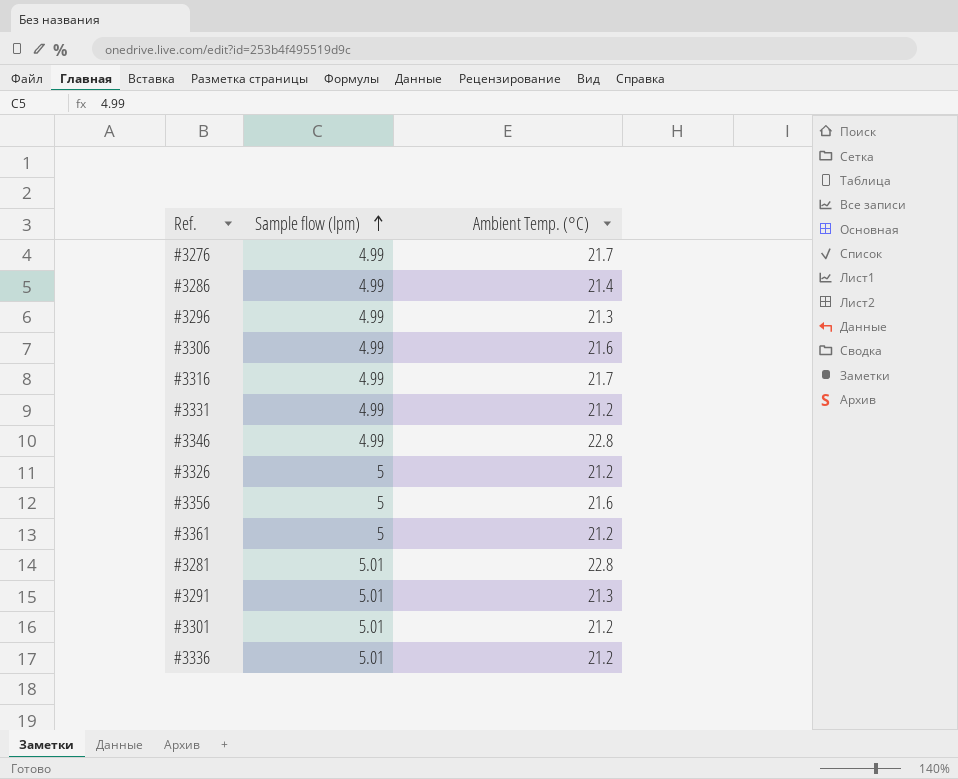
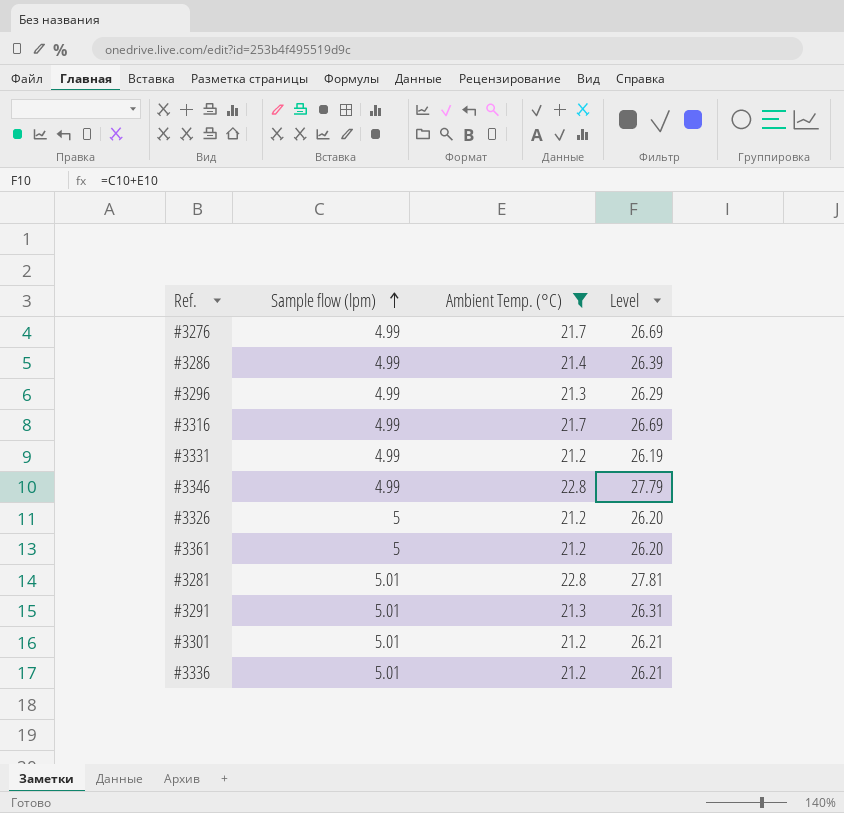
filter: none -> Ambient Temp. (°C) != 21.6
column Level | formula: none -> [Sample flow (lpm)] + [Ambient Temp. (°C)]

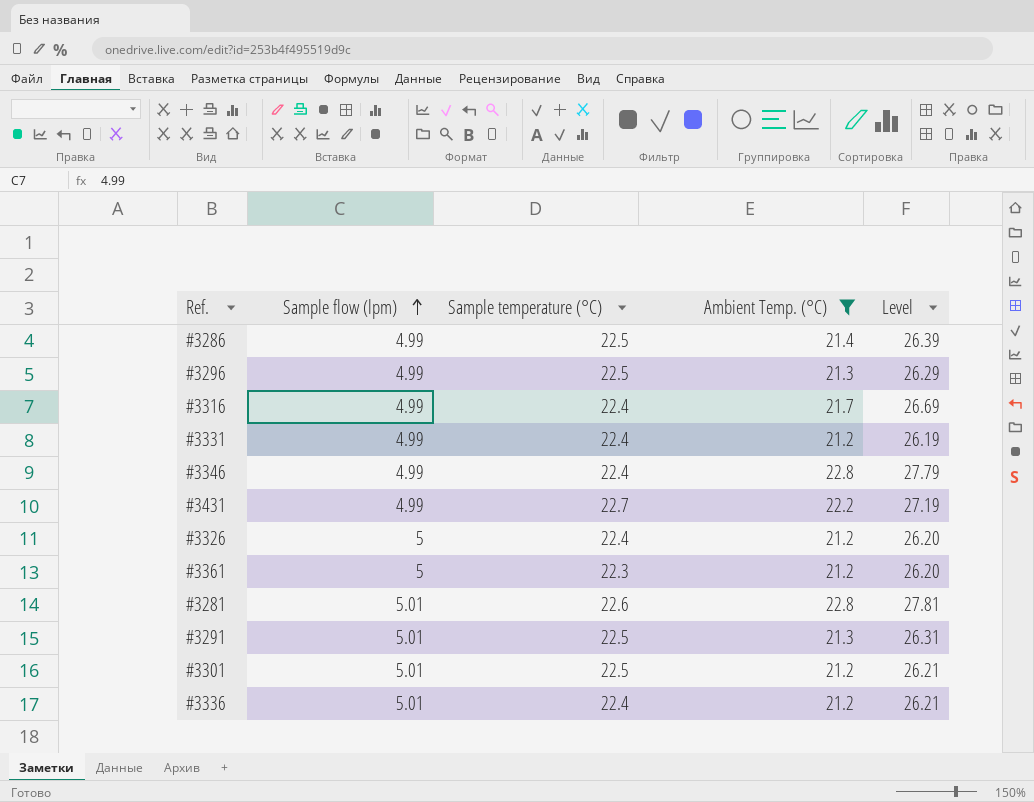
column Sample temperature (°C) | position: none -> 3
row #3276: 4.99 | 21.7 | 26.69 -> none
row #3431: none -> 4.99 | 22.7 | 22.2 | 27.19

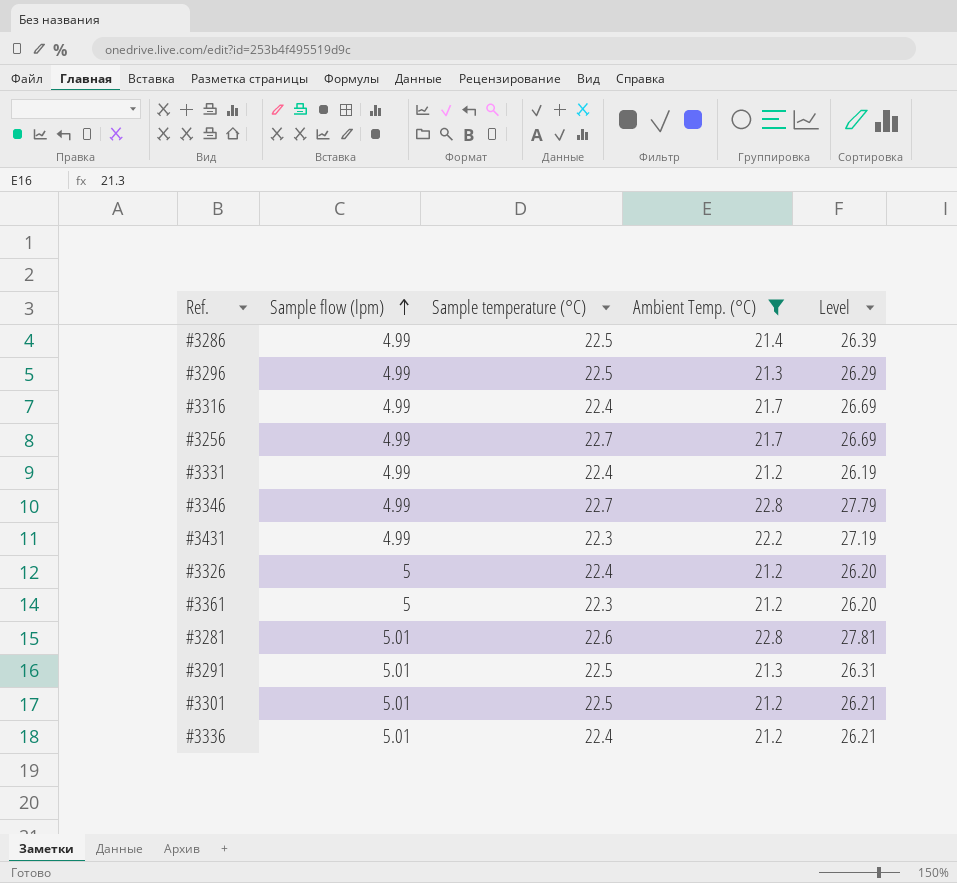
row #3256: none -> 4.99 | 22.7 | 21.7 | 26.69
#3346 | Sample temperature (°C): 22.4 -> 22.7
#3431 | Sample temperature (°C): 22.7 -> 22.3

